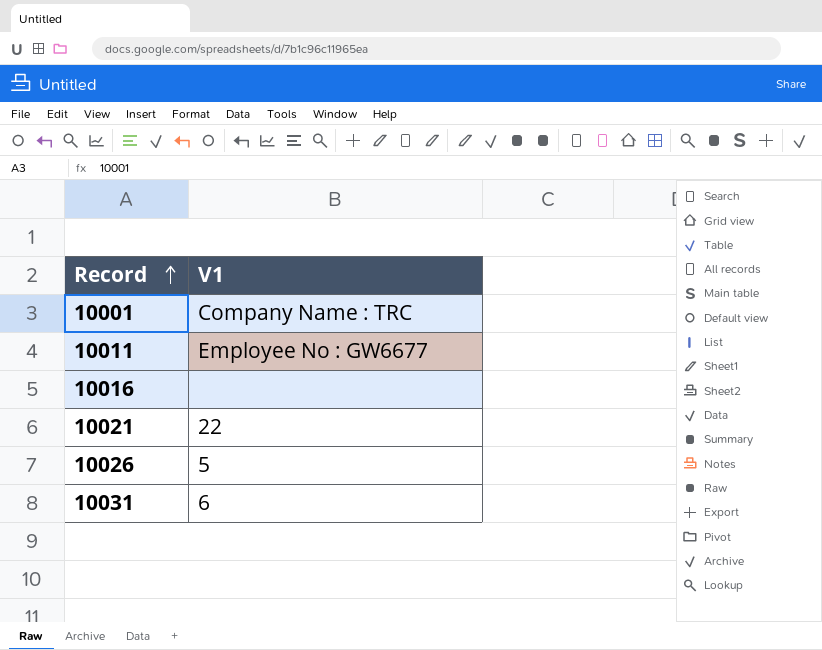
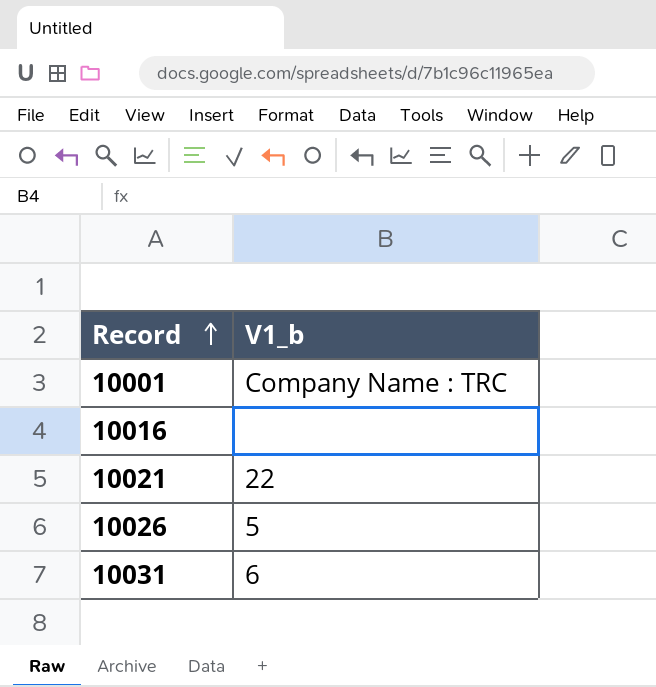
column name: V1 -> V1_b
row 10011: Employee No : GW6677 -> none

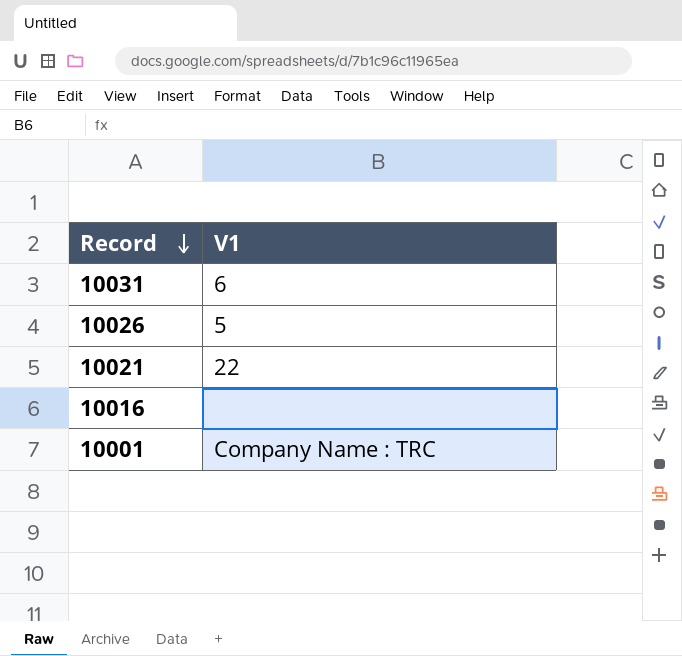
row order: Record ascending -> Record descending
column name: V1_b -> V1

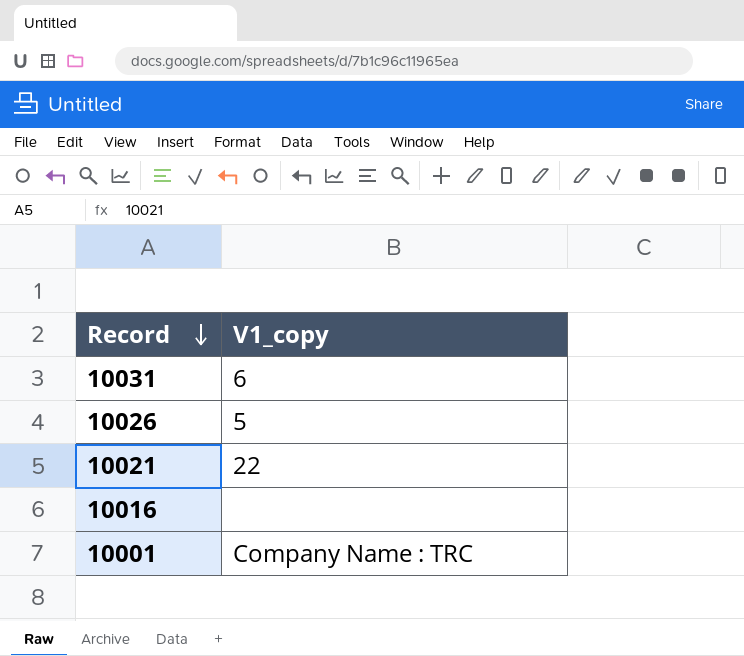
column name: V1 -> V1_copy

